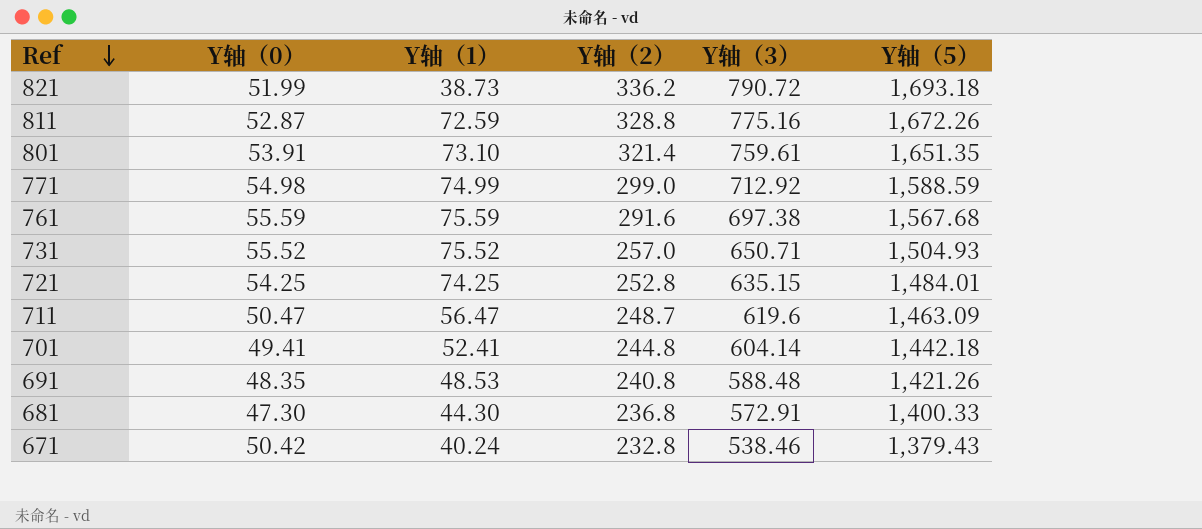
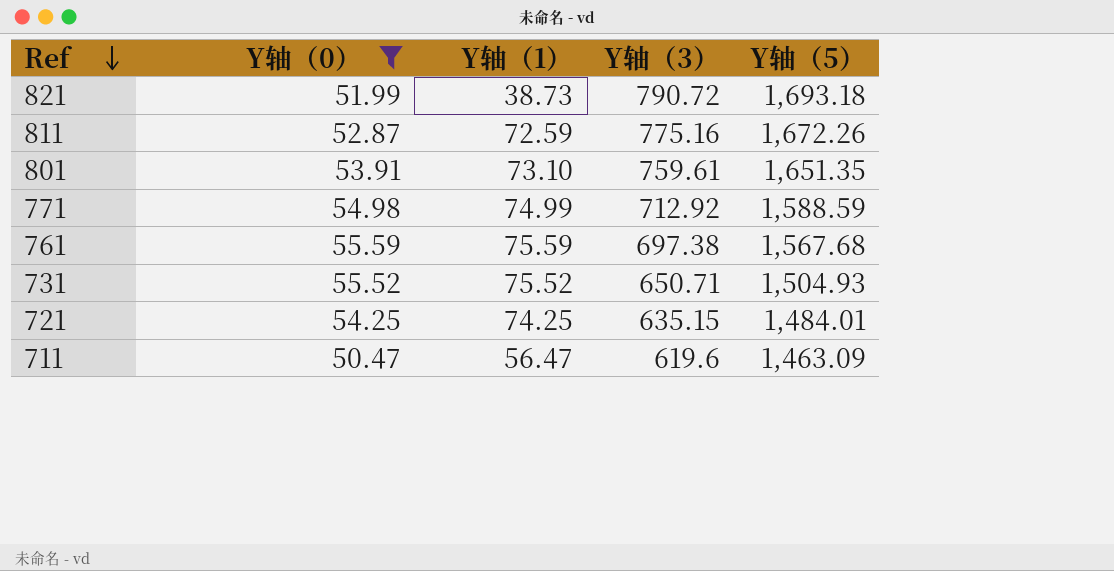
filter: none -> Y轴（0） >= 50.47
column Y轴（2） | position: 4 -> none

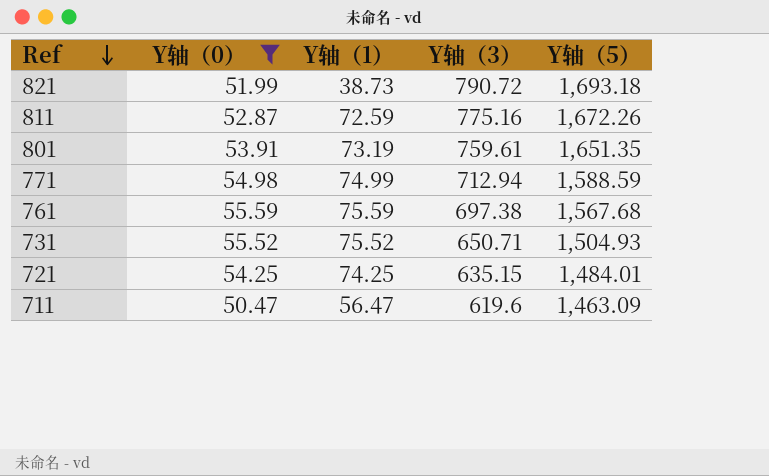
801 | Y轴（1）: 73.10 -> 73.19
771 | Y轴（3）: 712.92 -> 712.94

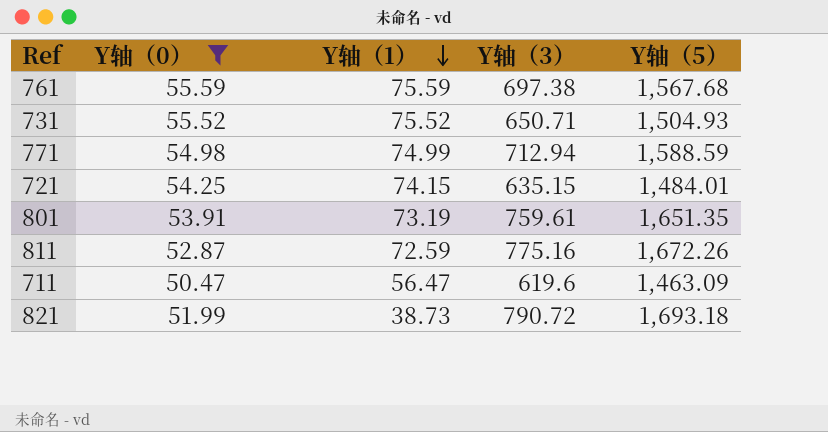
row order: Ref descending -> Y轴（1） descending
721 | Y轴（1）: 74.25 -> 74.15

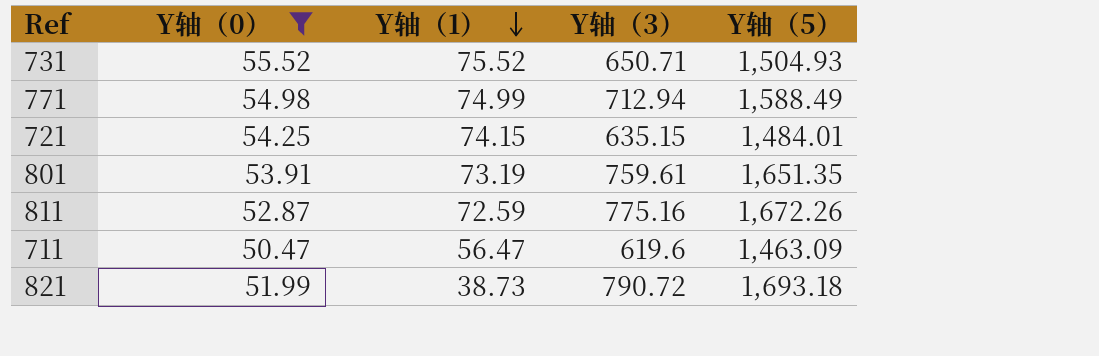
row 761: 55.59 | 75.59 | 697.38 | 1,567.68 -> none
771 | Y轴（5）: 1,588.59 -> 1,588.49

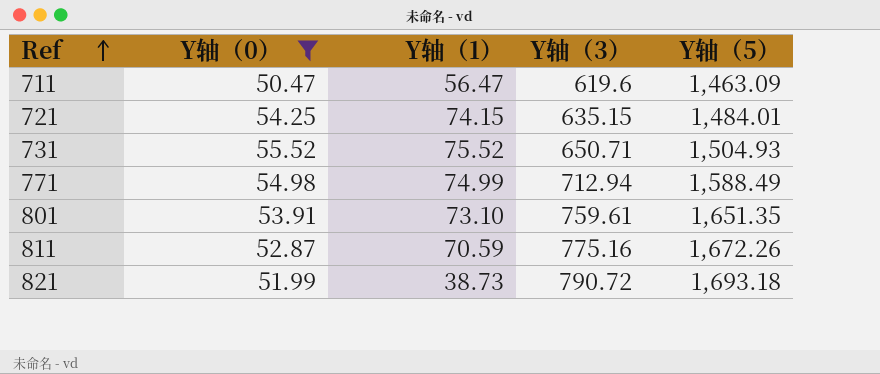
row order: Y轴（1） descending -> Ref ascending
801 | Y轴（1）: 73.19 -> 73.10
811 | Y轴（1）: 72.59 -> 70.59

